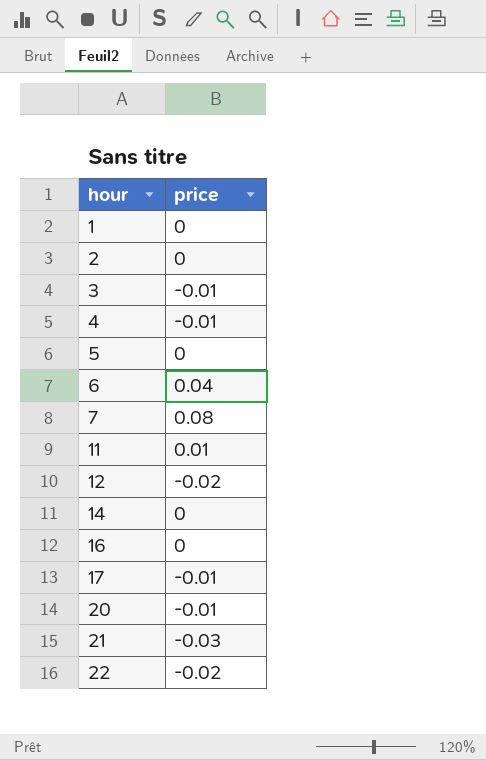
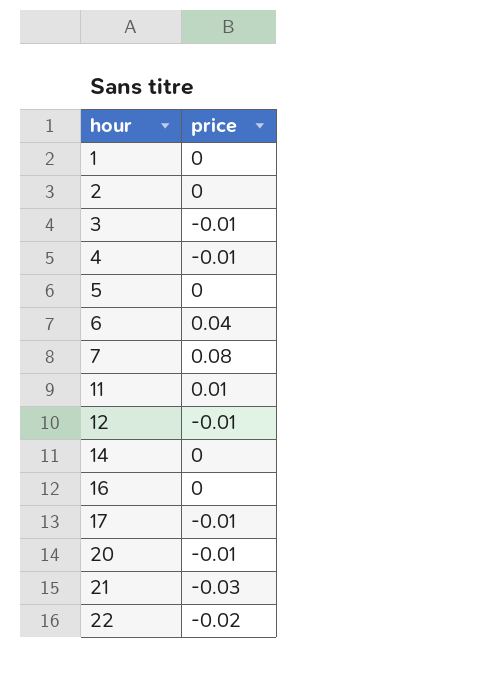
12 | price: -0.02 -> -0.01

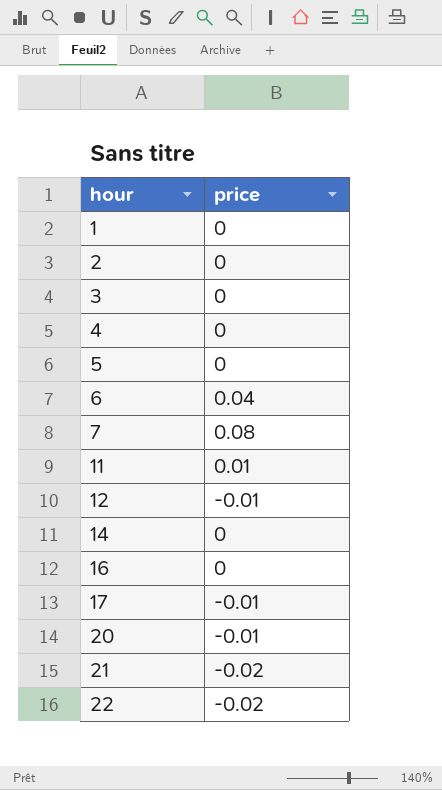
3 | price: -0.01 -> 0
4 | price: -0.01 -> 0
21 | price: -0.03 -> -0.02

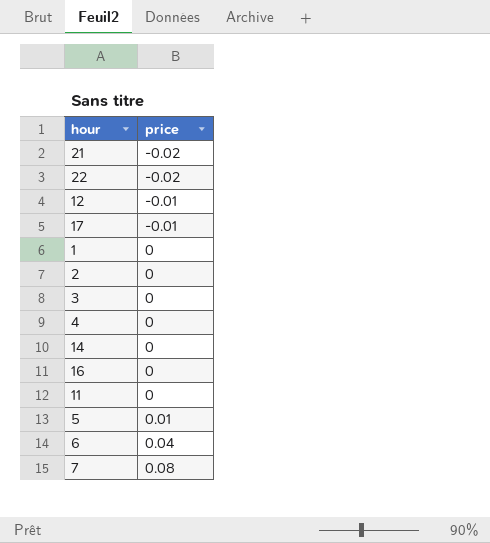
row order: hour ascending -> price ascending
row 20: -0.01 -> none
11 | price: 0.01 -> 0
5 | price: 0 -> 0.01

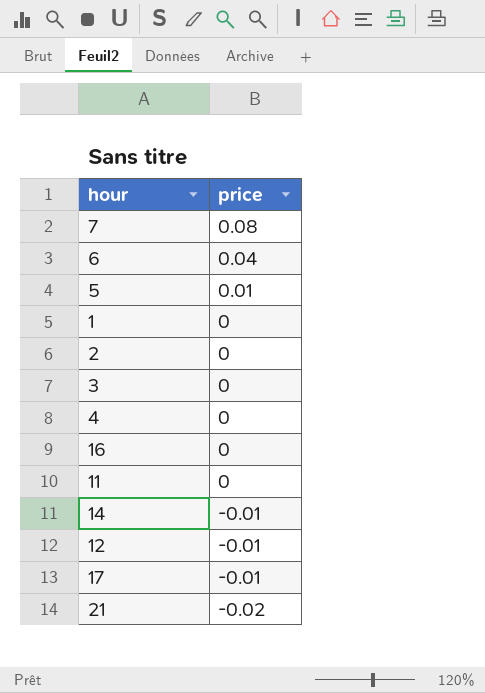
row order: price ascending -> price descending
row 22: -0.02 -> none
14 | price: 0 -> -0.01

